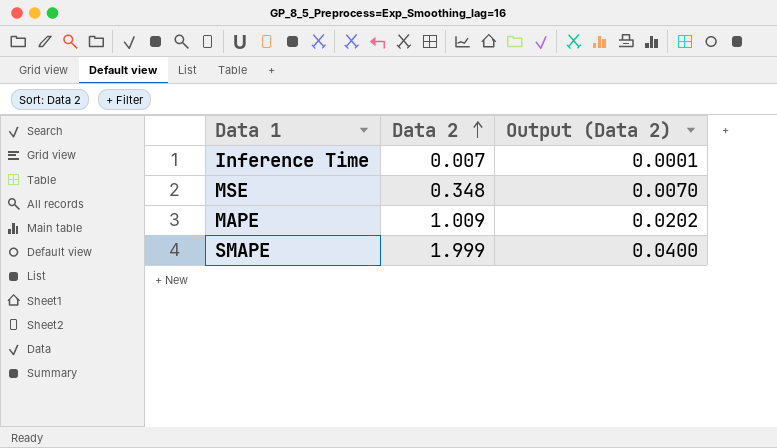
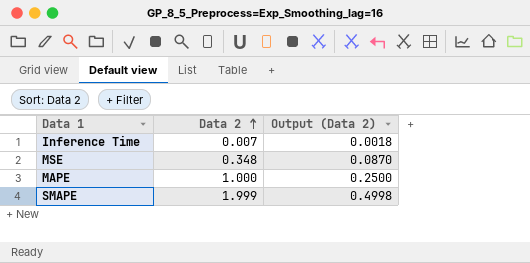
column Output (Data 2) | formula: [Data 2] * 0.02 -> [Data 2] * 0.25
MAPE | Data 2: 1.009 -> 1.000

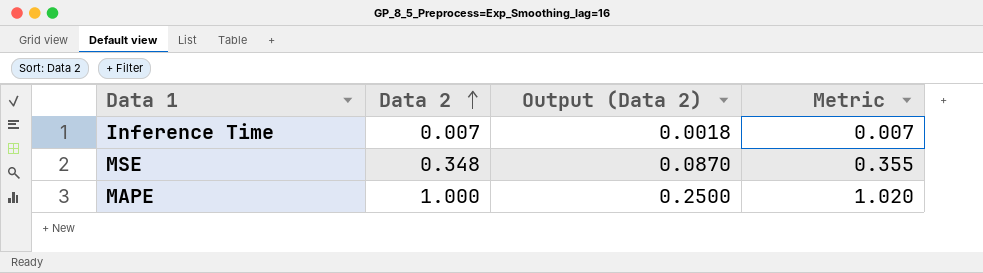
column Metric | formula: none -> [Data 2] * 1.02
row SMAPE: 1.999 | 0.4998 -> none

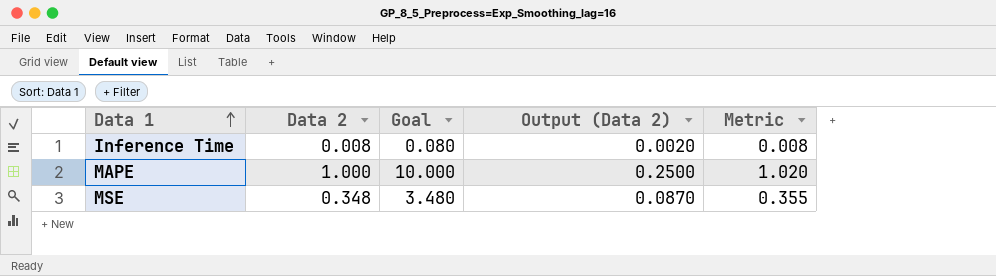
row order: Data 2 ascending -> Data 1 ascending
column Goal | formula: none -> [Data 2] * 10
Inference Time | Data 2: 0.007 -> 0.008
Inference Time | Output (Data 2): 0.0018 -> 0.0020
Inference Time | Metric: 0.007 -> 0.008

